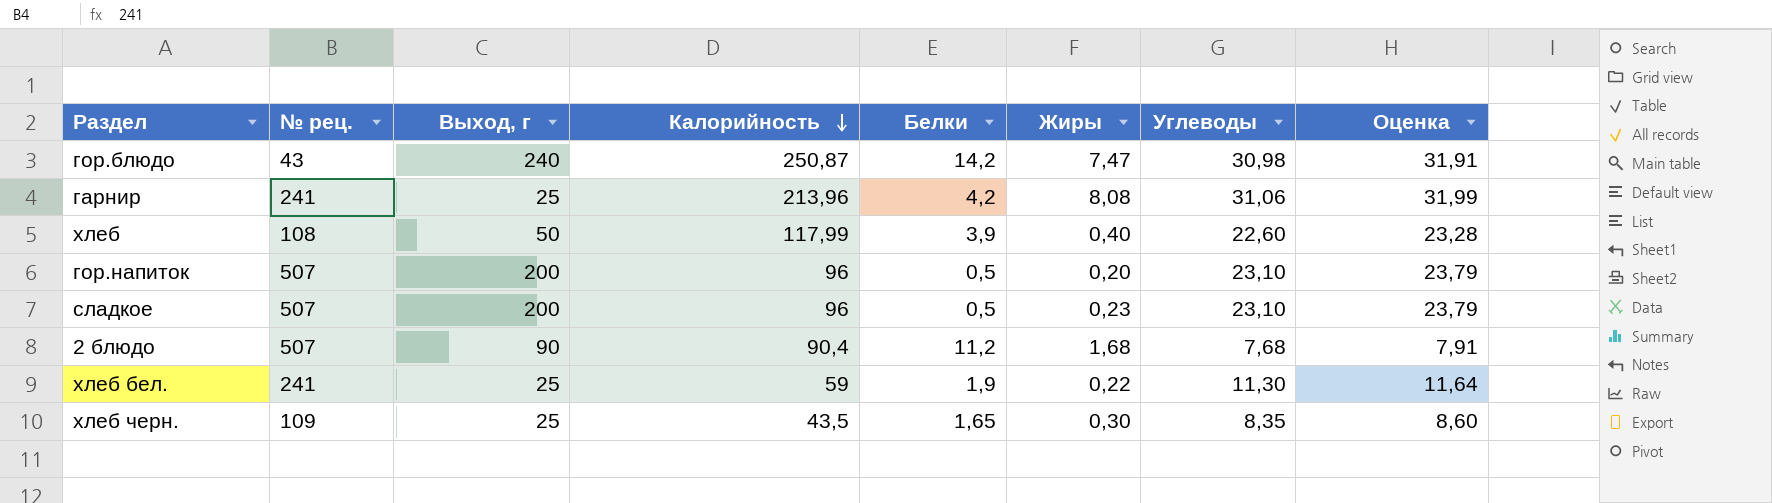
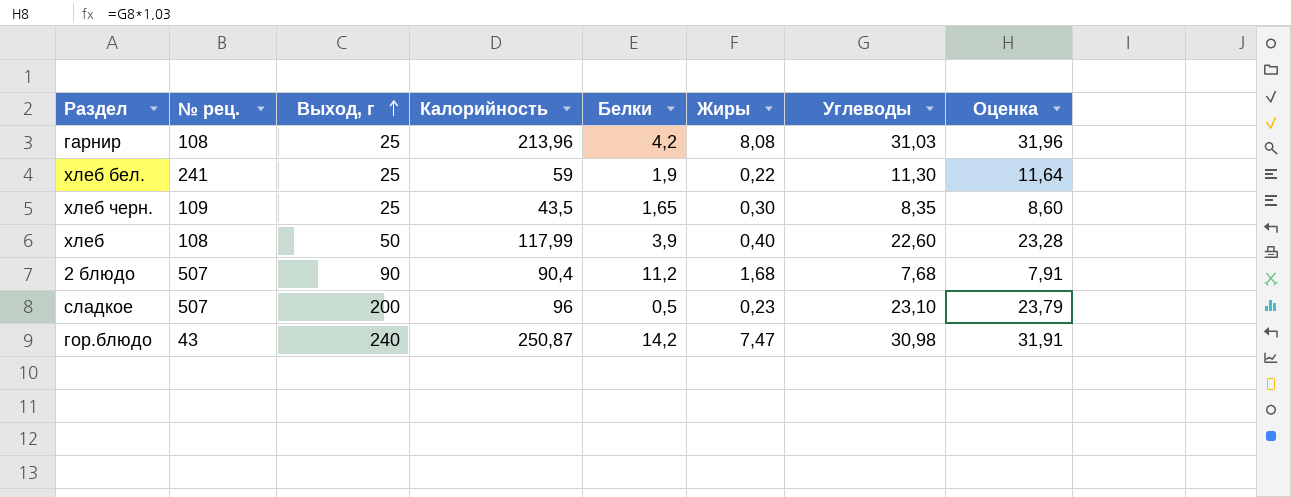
row order: Калорийность descending -> Выход, г ascending
row гор.напиток: 507 | 200 | 96 | 0,5 | 0,20 | 23,10 | 23,79 -> none
гарнир | № рец.: 241 -> 108
гарнир | Углеводы: 31,06 -> 31,03
гарнир | Оценка: 31,99 -> 31,96

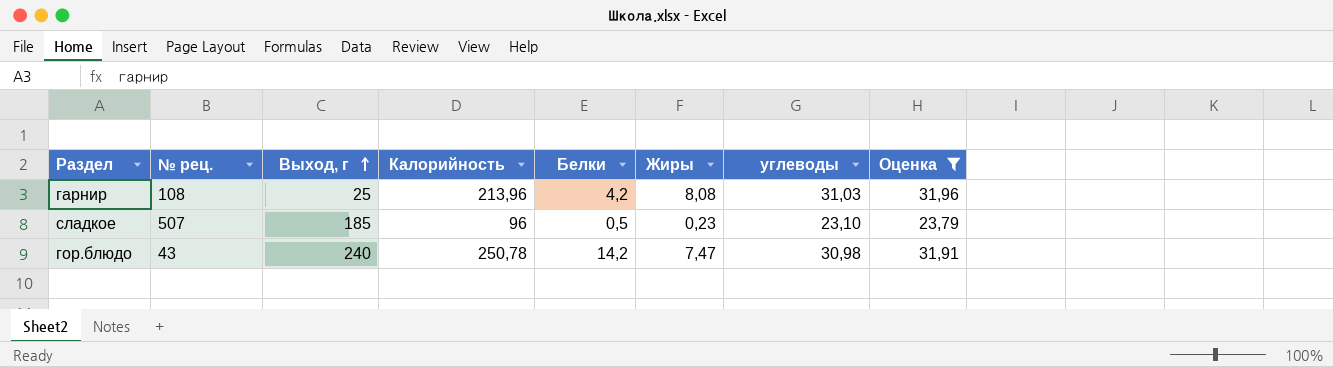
filter: none -> Оценка >= 23,79
column name: Углеводы -> углеводы
сладкое | Выход, г: 200 -> 185
гор.блюдо | Калорийность: 250,87 -> 250,78

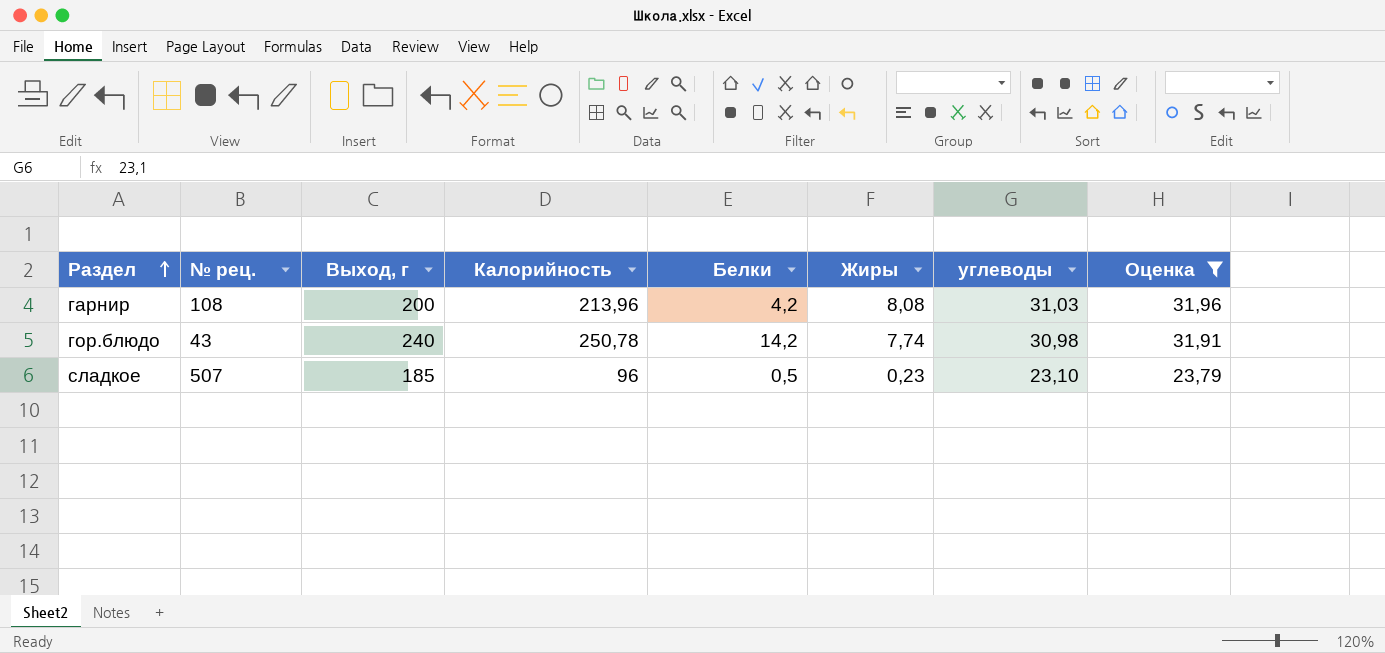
row order: Выход, г ascending -> Раздел ascending
гарнир | Выход, г: 25 -> 200
гор.блюдо | Жиры: 7,47 -> 7,74

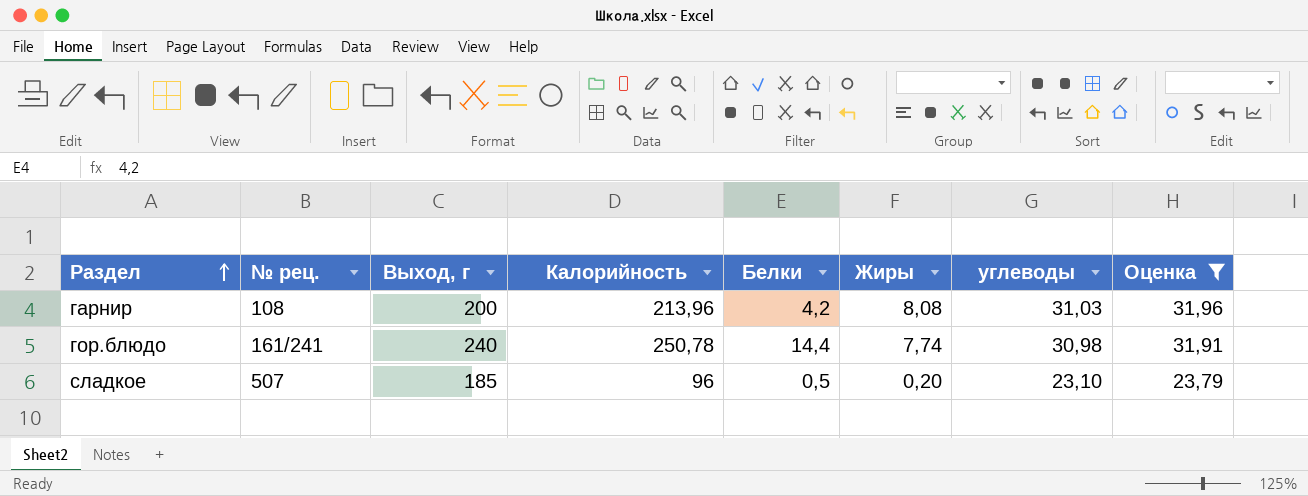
гор.блюдо | № рец.: 43 -> 161/241
гор.блюдо | Белки: 14,2 -> 14,4
сладкое | Жиры: 0,23 -> 0,20

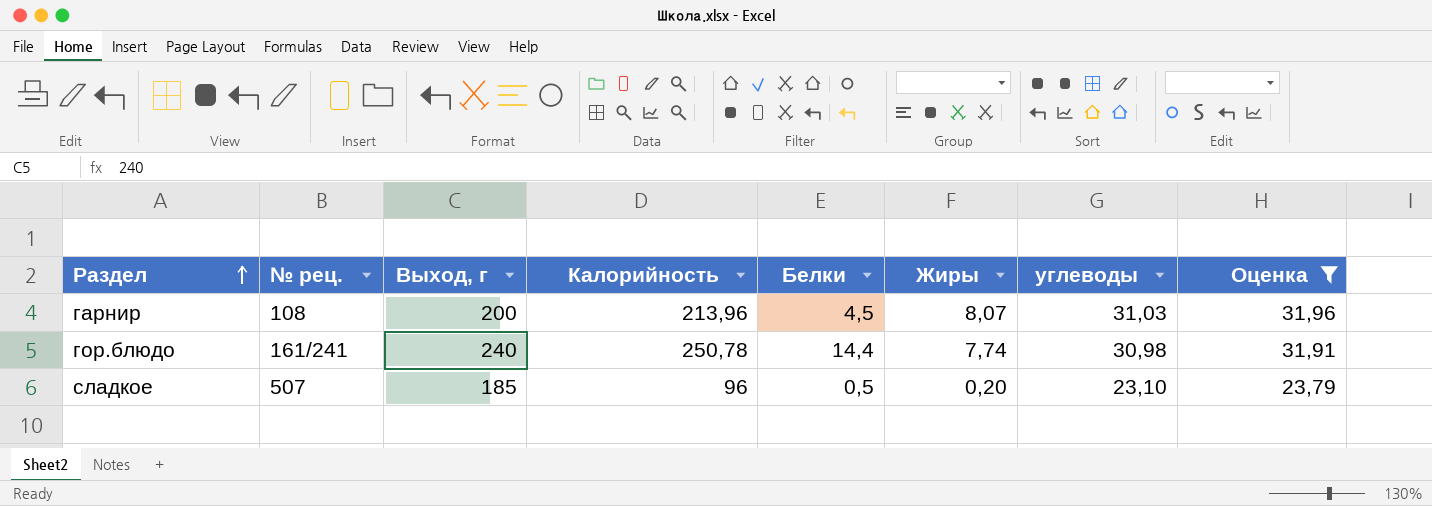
гарнир | Белки: 4,2 -> 4,5
гарнир | Жиры: 8,08 -> 8,07

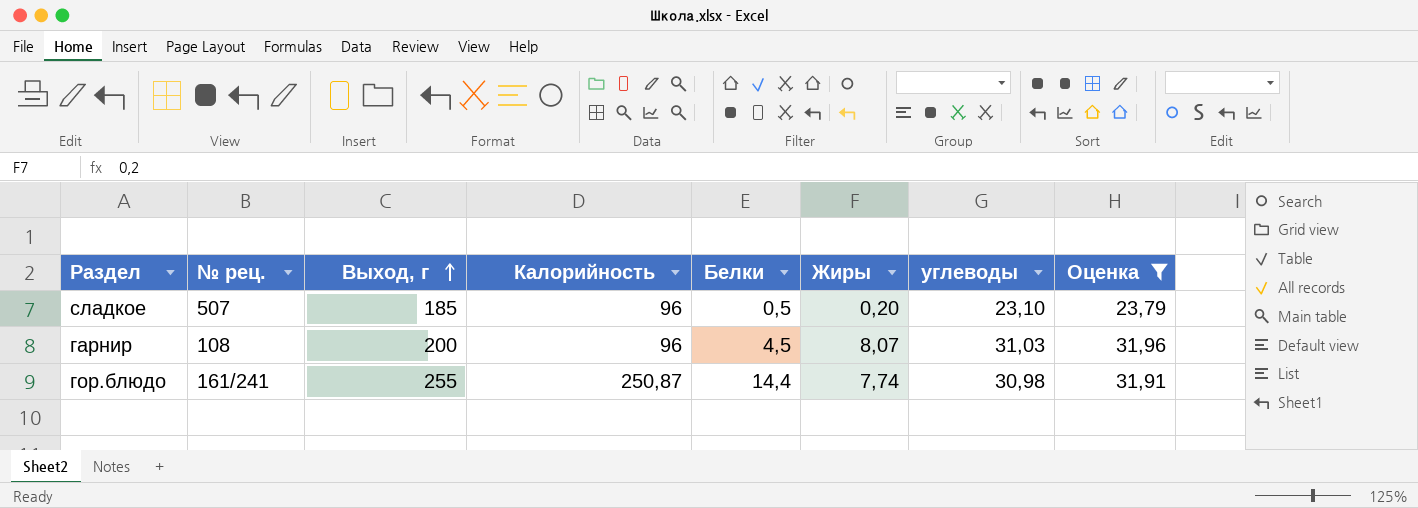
row order: Раздел ascending -> Выход, г ascending
гарнир | Калорийность: 213,96 -> 96
гор.блюдо | Выход, г: 240 -> 255
гор.блюдо | Калорийность: 250,78 -> 250,87

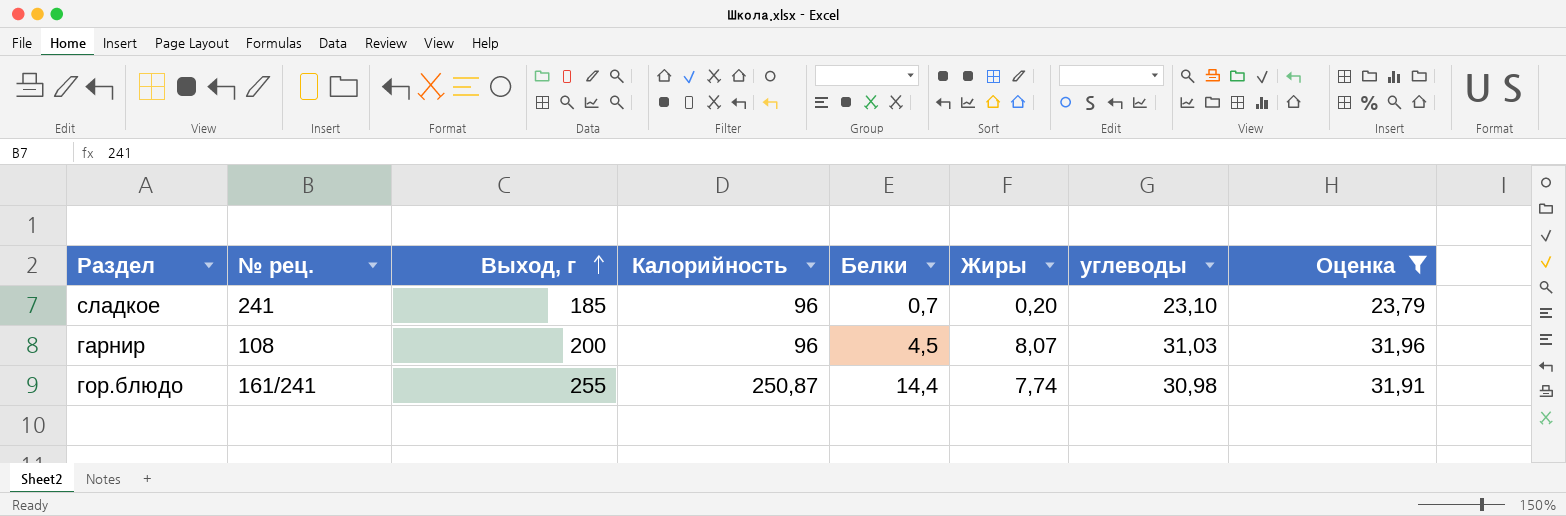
сладкое | № рец.: 507 -> 241
сладкое | Белки: 0,5 -> 0,7

